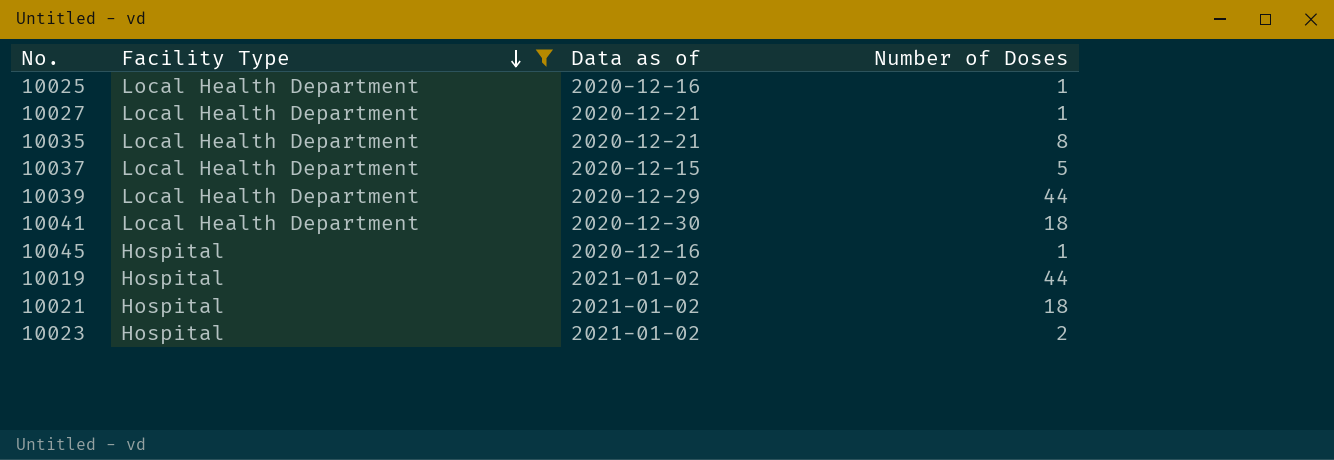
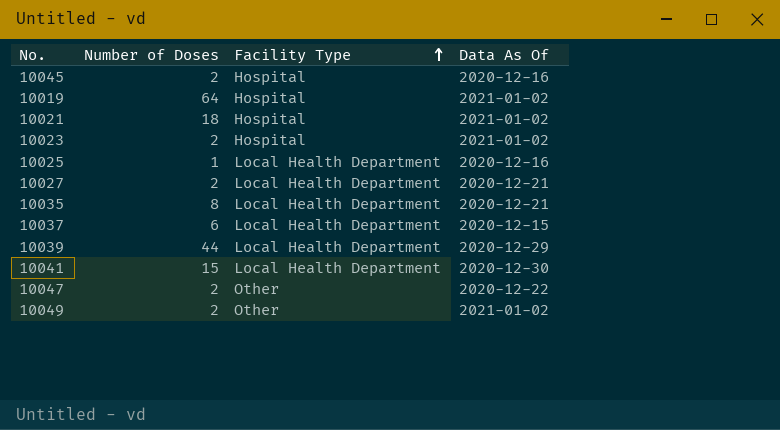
filter: Facility Type != Other -> none
row order: Facility Type descending -> Facility Type ascending
column Number of Doses | position: 4 -> 2
column name: Data as of -> Data As Of
10045 | Number of Doses: 1 -> 2
10019 | Number of Doses: 44 -> 64
10027 | Number of Doses: 1 -> 2
10037 | Number of Doses: 5 -> 6
10041 | Number of Doses: 18 -> 15

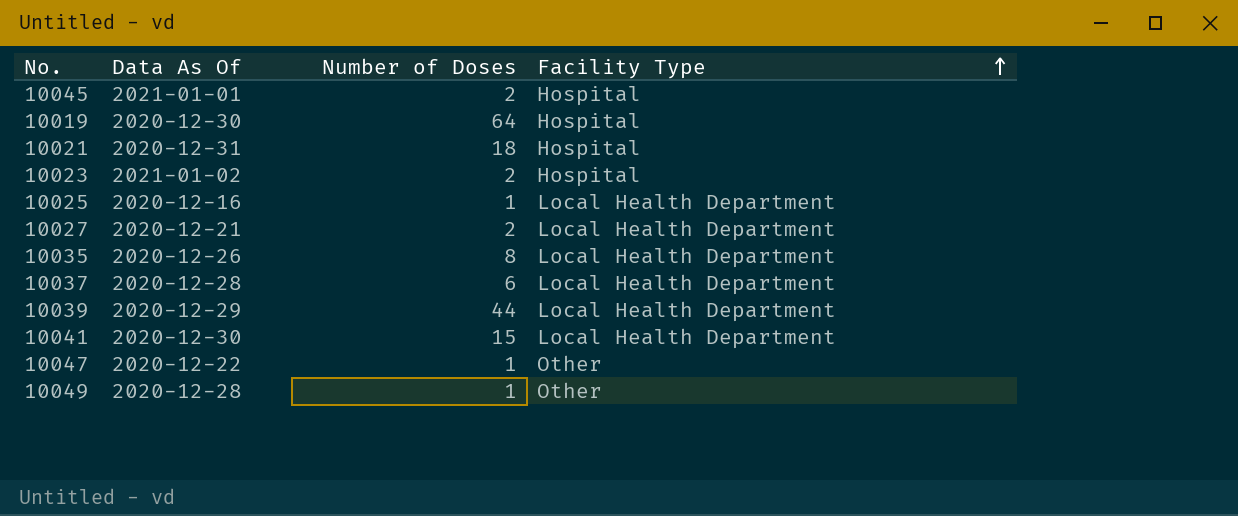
column Data As Of | position: 4 -> 2
10045 | Data As Of: 2020-12-16 -> 2021-01-01
10019 | Data As Of: 2021-01-02 -> 2020-12-30
10021 | Data As Of: 2021-01-02 -> 2020-12-31
10035 | Data As Of: 2020-12-21 -> 2020-12-26
10037 | Data As Of: 2020-12-15 -> 2020-12-28
10047 | Number of Doses: 2 -> 1
10049 | Data As Of: 2021-01-02 -> 2020-12-28
10049 | Number of Doses: 2 -> 1

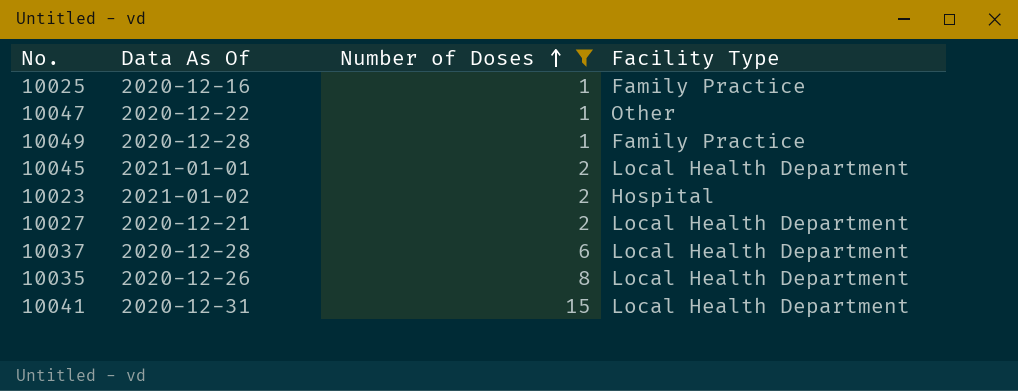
filter: none -> Number of Doses <= 15
row order: Facility Type ascending -> Number of Doses ascending
10025 | Facility Type: Local Health Department -> Family Practice
10049 | Facility Type: Other -> Family Practice
10045 | Facility Type: Hospital -> Local Health Department
10041 | Data As Of: 2020-12-30 -> 2020-12-31

